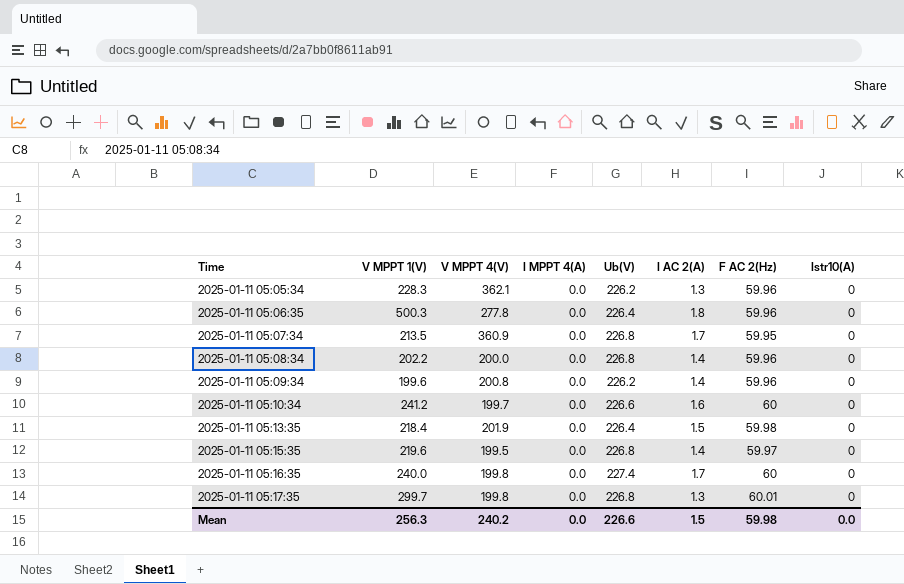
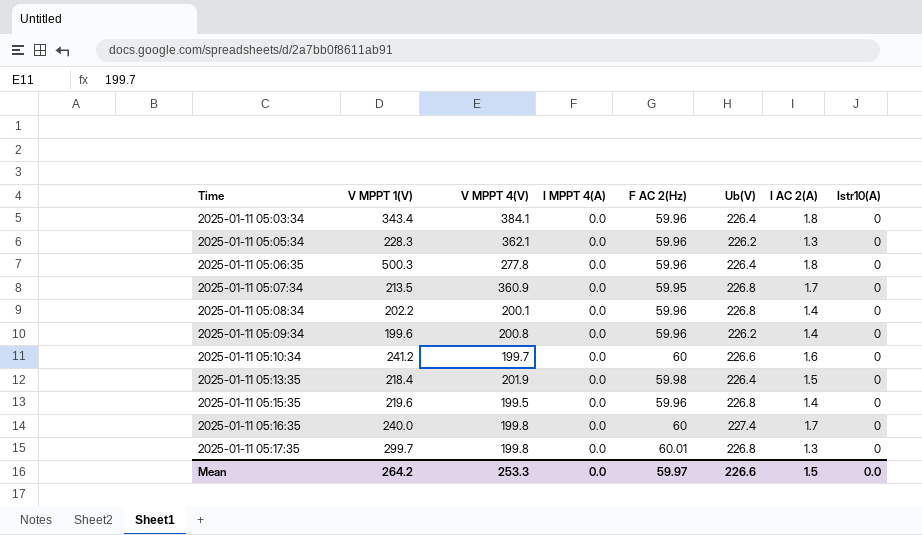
column F AC 2(Hz) | position: 7 -> 5
row 2025-01-11 05:03:34: none -> 343.4 | 384.1 | 0.0 | 59.96 | 226.4 | 1.8 | 0
2025-01-11 05:08:34 | V MPPT 4(V): 200.0 -> 200.1
2025-01-11 05:15:35 | F AC 2(Hz): 59.97 -> 59.96
Mean | V MPPT 1(V): 256.3 -> 264.2
Mean | V MPPT 4(V): 240.2 -> 253.3
Mean | F AC 2(Hz): 59.98 -> 59.97

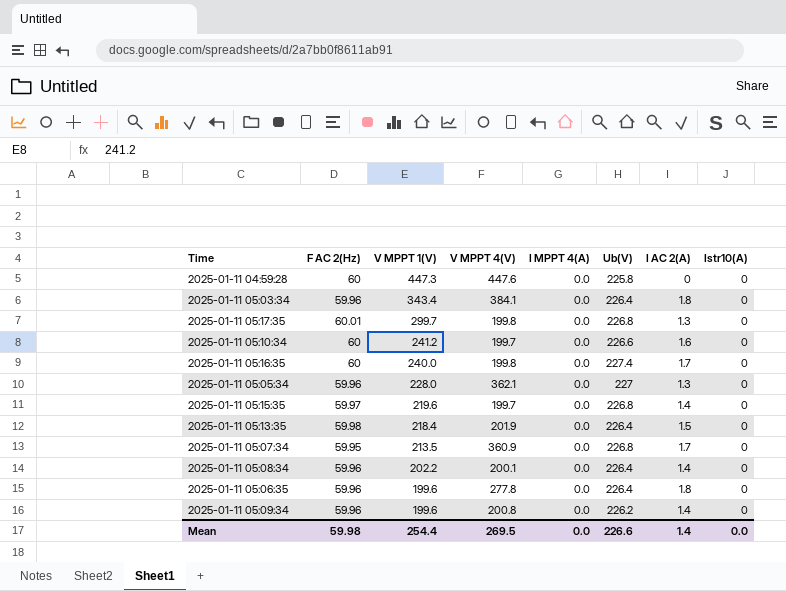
row order: Time ascending -> V MPPT 1(V) descending
column F AC 2(Hz) | position: 5 -> 2
row 2025-01-11 04:59:28: none -> 60 | 447.3 | 447.6 | 0.0 | 225.8 | 0 | 0
2025-01-11 05:05:34 | V MPPT 1(V): 228.3 -> 228.0
2025-01-11 05:05:34 | Ub(V): 226.2 -> 227
2025-01-11 05:15:35 | F AC 2(Hz): 59.96 -> 59.97
2025-01-11 05:15:35 | V MPPT 4(V): 199.5 -> 199.7
2025-01-11 05:08:34 | Ub(V): 226.8 -> 226.4
2025-01-11 05:06:35 | V MPPT 1(V): 500.3 -> 199.6
Mean | F AC 2(Hz): 59.97 -> 59.98
Mean | V MPPT 1(V): 264.2 -> 254.4
Mean | V MPPT 4(V): 253.3 -> 269.5
Mean | I AC 2(A): 1.5 -> 1.4

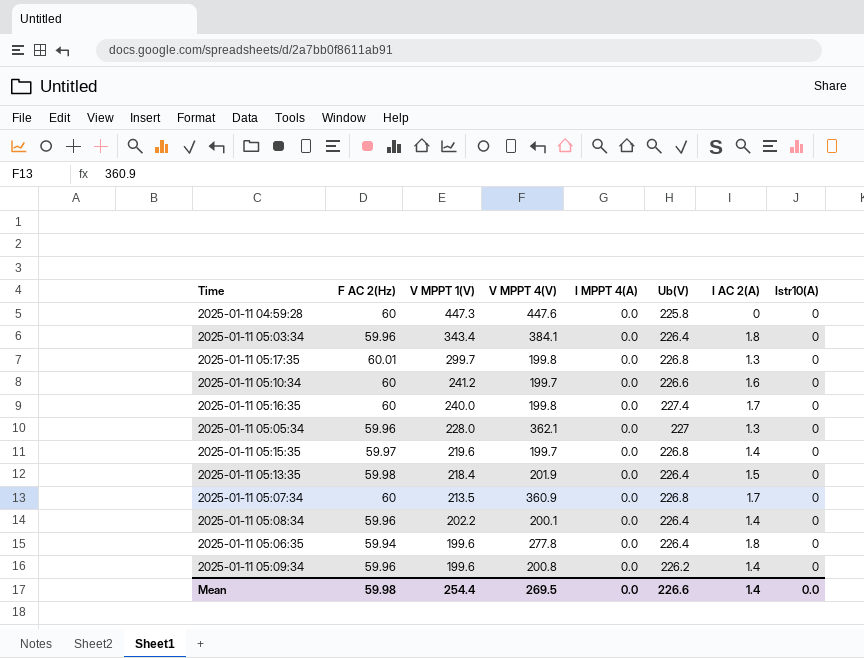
2025-01-11 05:07:34 | F AC 2(Hz): 59.95 -> 60
2025-01-11 05:06:35 | F AC 2(Hz): 59.96 -> 59.94

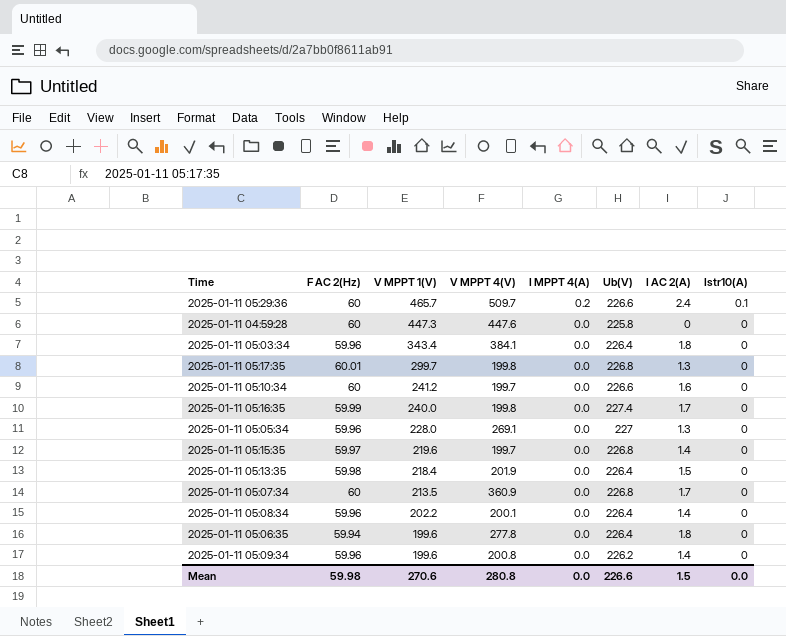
row 2025-01-11 05:29:36: none -> 60 | 465.7 | 509.7 | 0.2 | 226.6 | 2.4 | 0.1
2025-01-11 05:16:35 | F AC 2(Hz): 60 -> 59.99
2025-01-11 05:05:34 | V MPPT 4(V): 362.1 -> 269.1
Mean | V MPPT 1(V): 254.4 -> 270.6
Mean | V MPPT 4(V): 269.5 -> 280.8
Mean | I AC 2(A): 1.4 -> 1.5

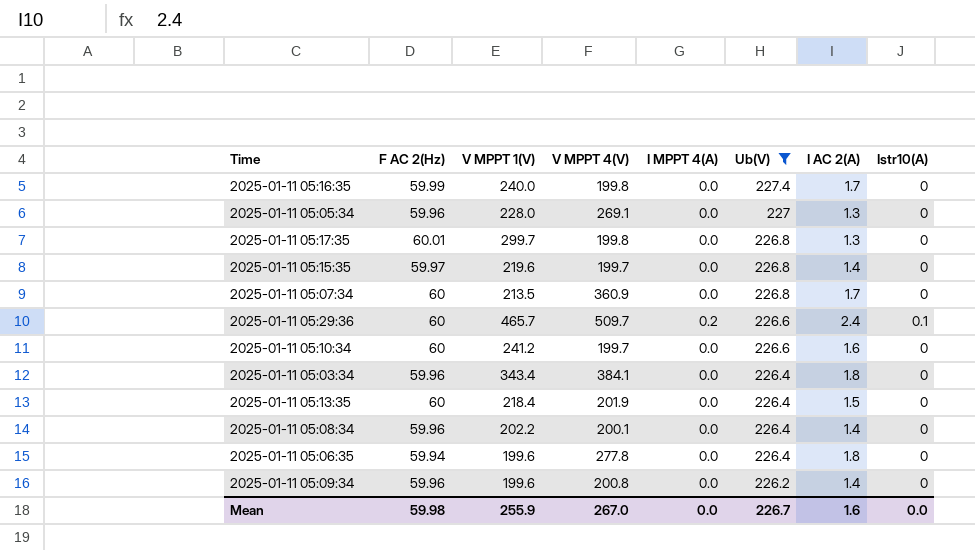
filter: none -> Ub(V) != 225.8
row order: V MPPT 1(V) descending -> Ub(V) descending
2025-01-11 05:13:35 | F AC 2(Hz): 59.98 -> 60
Mean | V MPPT 1(V): 270.6 -> 255.9
Mean | V MPPT 4(V): 280.8 -> 267.0
Mean | Ub(V): 226.6 -> 226.7
Mean | I AC 2(A): 1.5 -> 1.6

